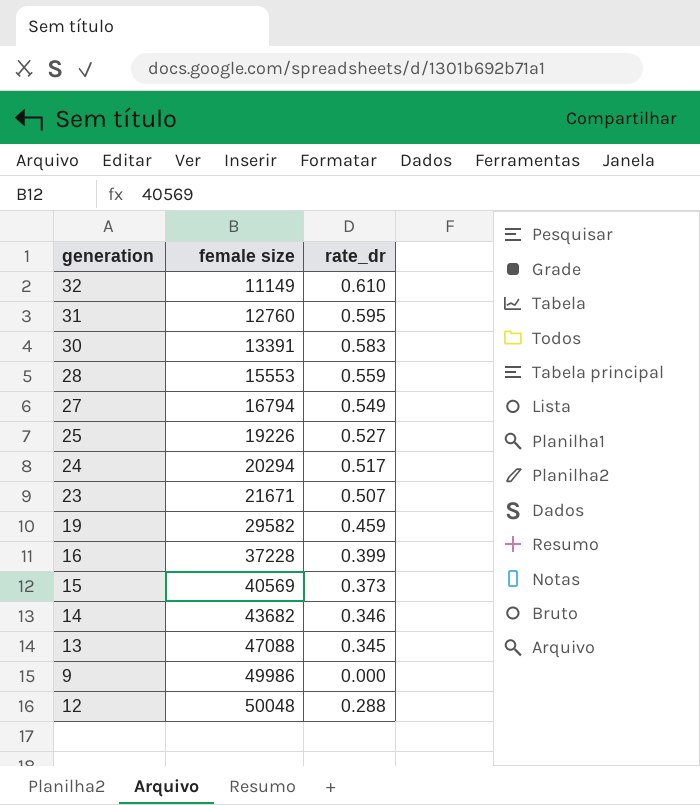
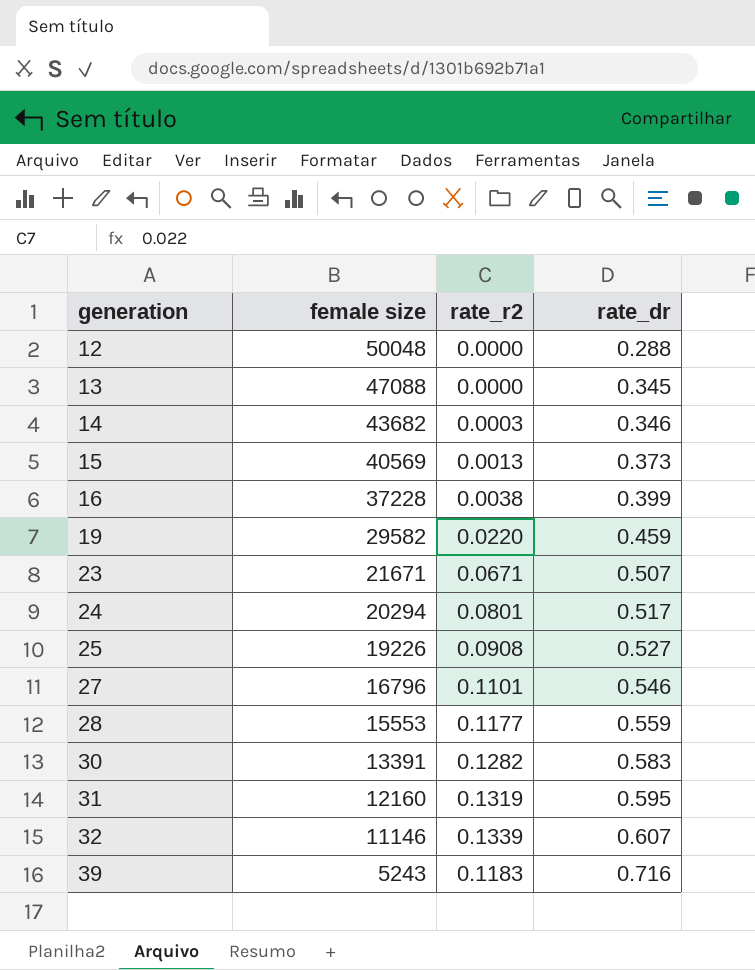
row order: female size ascending -> generation ascending
column rate_r2 | position: none -> 3
row 9: 49986 | 0.000 -> none
27 | female size: 16794 -> 16796
27 | rate_dr: 0.549 -> 0.546
31 | female size: 12760 -> 12160
32 | female size: 11149 -> 11146
32 | rate_dr: 0.610 -> 0.607
row 39: none -> 5243 | 0.1183 | 0.716

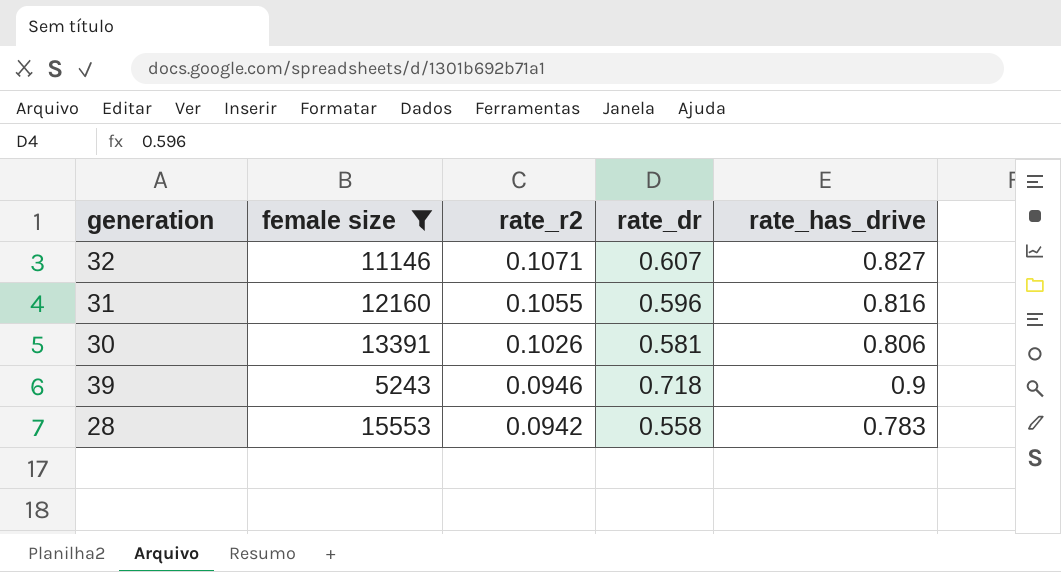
filter: none -> female size <= 15553
row order: generation ascending -> rate_r2 descending
column rate_has_drive | position: none -> 5
32 | rate_r2: 0.1339 -> 0.1071
31 | rate_r2: 0.1319 -> 0.1055
31 | rate_dr: 0.595 -> 0.596
30 | rate_r2: 0.1282 -> 0.1026
30 | rate_dr: 0.583 -> 0.581
39 | rate_r2: 0.1183 -> 0.0946
39 | rate_dr: 0.716 -> 0.718
28 | rate_r2: 0.1177 -> 0.0942
28 | rate_dr: 0.559 -> 0.558

